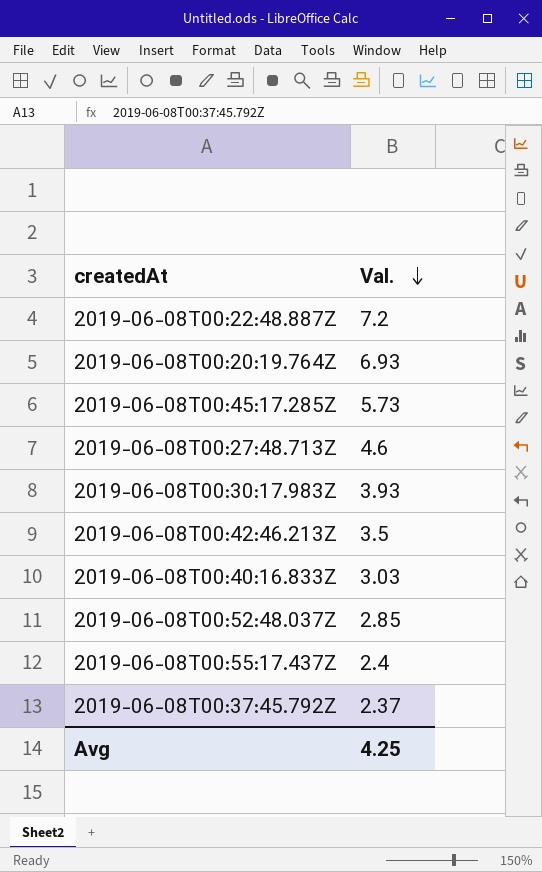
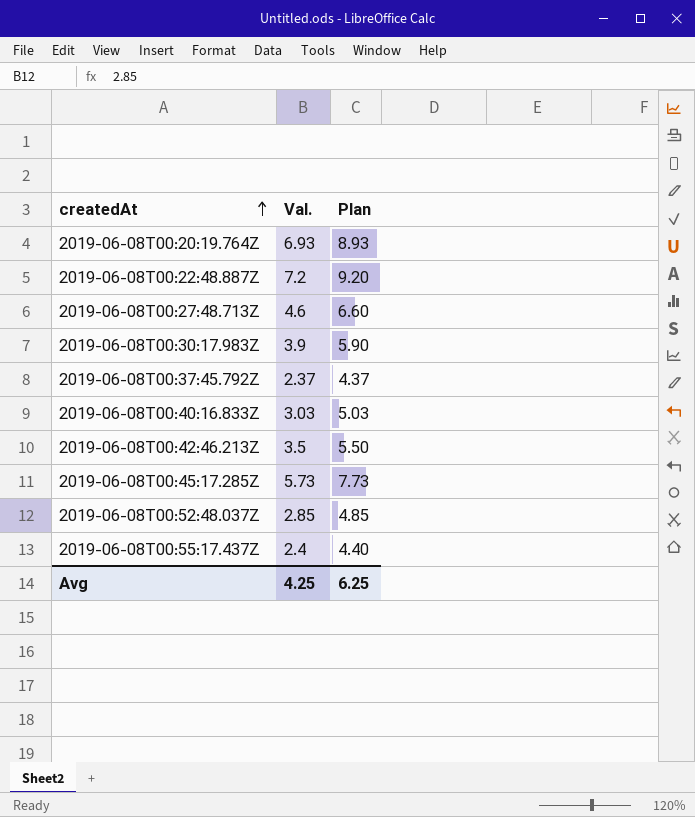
row order: Val. descending -> createdAt ascending
column Plan | formula: none -> [Val.] + 2
2019-06-08T00:30:17.983Z | Val.: 3.93 -> 3.9

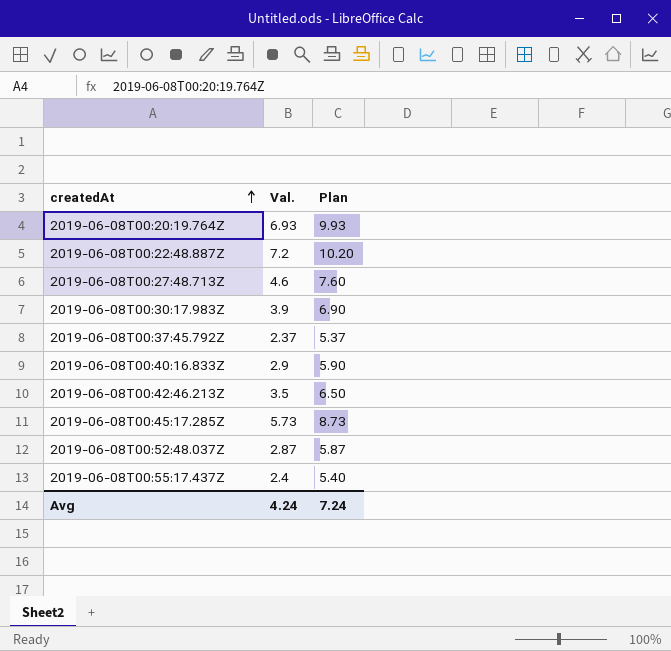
column Plan | formula: [Val.] + 2 -> [Val.] + 3
2019-06-08T00:40:16.833Z | Val.: 3.03 -> 2.9
2019-06-08T00:52:48.037Z | Val.: 2.85 -> 2.87
Avg | Val.: 4.25 -> 4.24
Avg | Plan: 6.25 -> 7.24

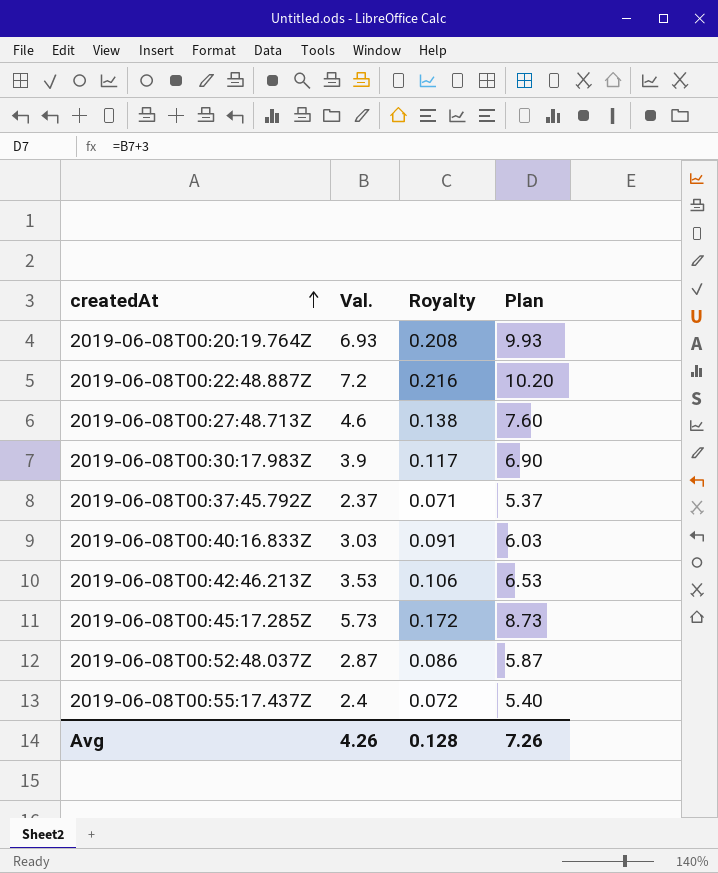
column Royalty | formula: none -> [Val.] * 0.03
2019-06-08T00:40:16.833Z | Val.: 2.9 -> 3.03
2019-06-08T00:40:16.833Z | Plan: 5.90 -> 6.03
2019-06-08T00:42:46.213Z | Val.: 3.5 -> 3.53
2019-06-08T00:42:46.213Z | Plan: 6.50 -> 6.53
Avg | Val.: 4.24 -> 4.26
Avg | Plan: 7.24 -> 7.26

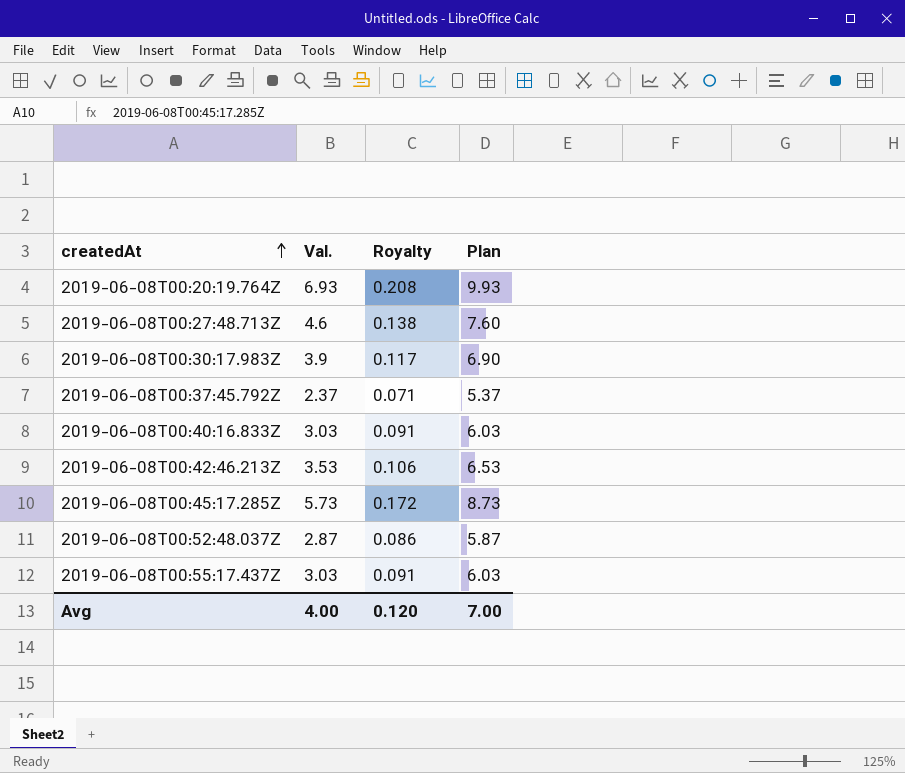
row 2019-06-08T00:22:48.887Z: 7.2 | 0.216 | 10.20 -> none
2019-06-08T00:55:17.437Z | Val.: 2.4 -> 3.03
2019-06-08T00:55:17.437Z | Royalty: 0.072 -> 0.091
2019-06-08T00:55:17.437Z | Plan: 5.40 -> 6.03
Avg | Val.: 4.26 -> 4.00
Avg | Royalty: 0.128 -> 0.120
Avg | Plan: 7.26 -> 7.00

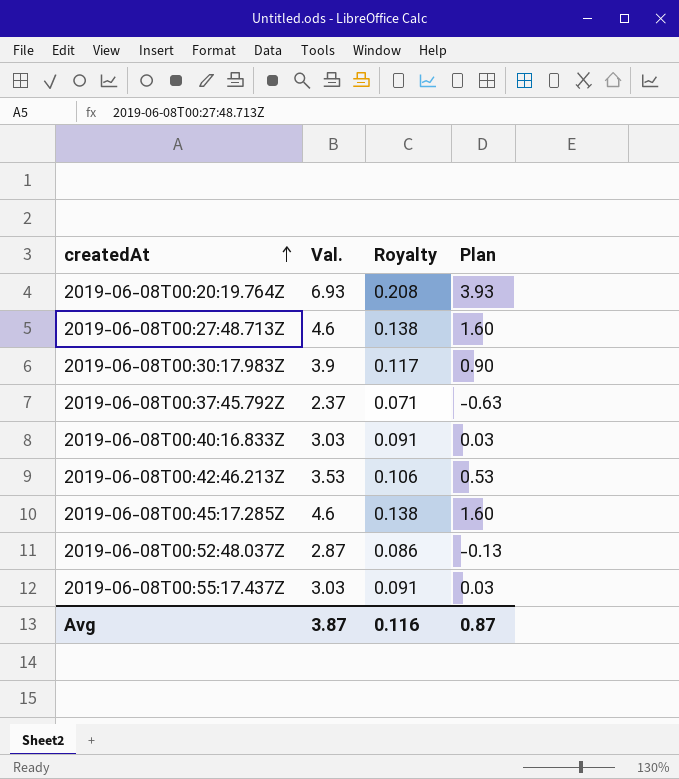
column Plan | formula: [Val.] + 3 -> [Val.] - 3
2019-06-08T00:45:17.285Z | Val.: 5.73 -> 4.6
2019-06-08T00:45:17.285Z | Royalty: 0.172 -> 0.138
Avg | Val.: 4.00 -> 3.87
Avg | Royalty: 0.120 -> 0.116
Avg | Plan: 7.00 -> 0.87

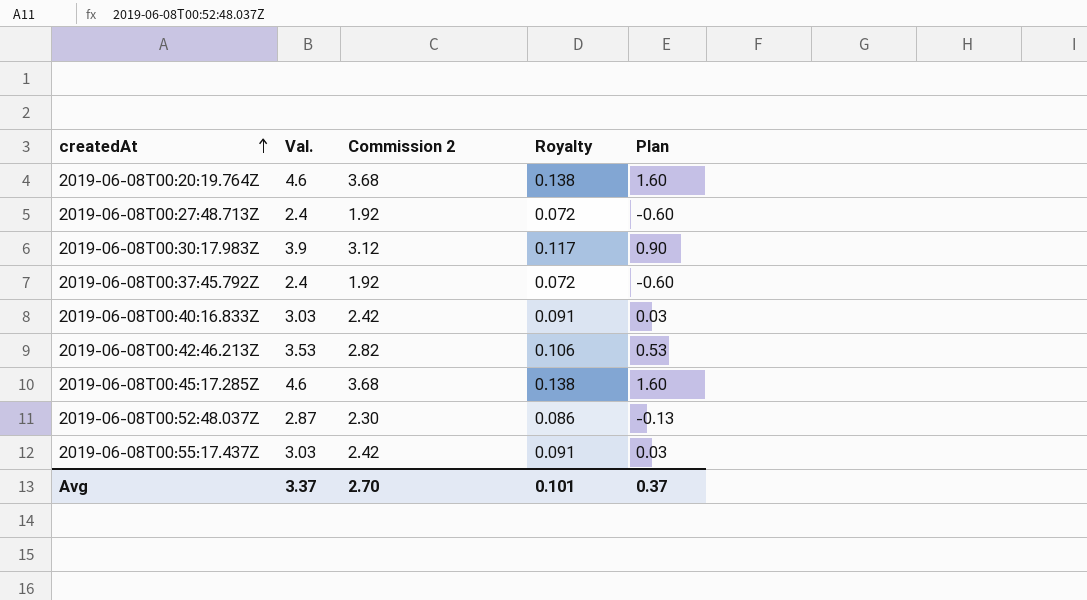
column Commission 2 | formula: none -> [Val.] * 0.8
2019-06-08T00:20:19.764Z | Val.: 6.93 -> 4.6
2019-06-08T00:20:19.764Z | Royalty: 0.208 -> 0.138
2019-06-08T00:20:19.764Z | Plan: 3.93 -> 1.60
2019-06-08T00:27:48.713Z | Val.: 4.6 -> 2.4
2019-06-08T00:27:48.713Z | Royalty: 0.138 -> 0.072
2019-06-08T00:27:48.713Z | Plan: 1.60 -> -0.60
2019-06-08T00:37:45.792Z | Val.: 2.37 -> 2.4
2019-06-08T00:37:45.792Z | Royalty: 0.071 -> 0.072
2019-06-08T00:37:45.792Z | Plan: -0.63 -> -0.60
Avg | Val.: 3.87 -> 3.37
Avg | Royalty: 0.116 -> 0.101
Avg | Plan: 0.87 -> 0.37

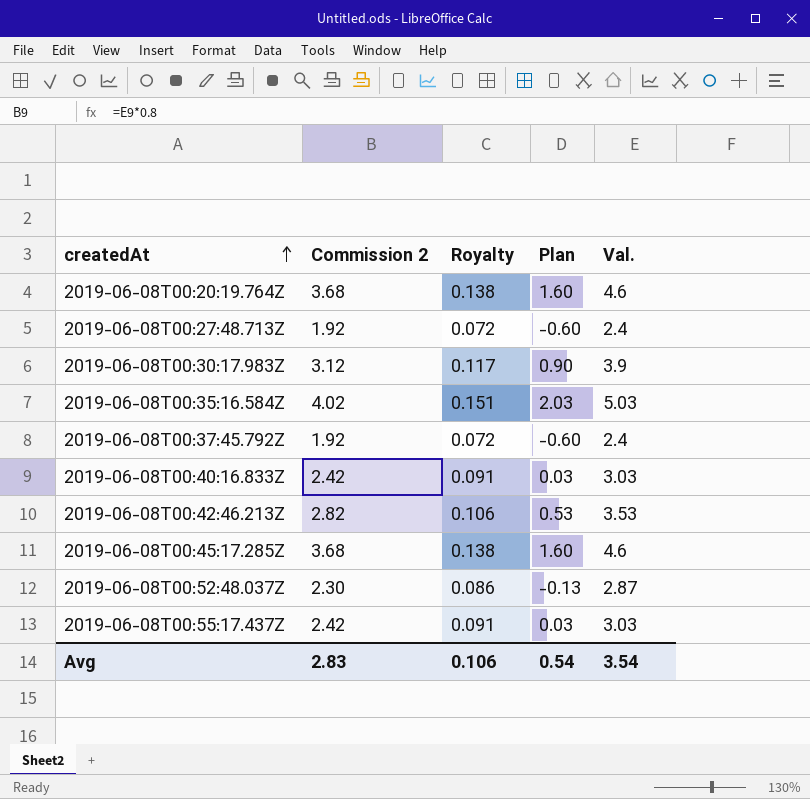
column Val. | position: 2 -> 5
row 2019-06-08T00:35:16.584Z: none -> 4.02 | 0.151 | 2.03 | 5.03
Avg | Commission 2: 2.70 -> 2.83
Avg | Royalty: 0.101 -> 0.106
Avg | Plan: 0.37 -> 0.54
Avg | Val.: 3.37 -> 3.54

